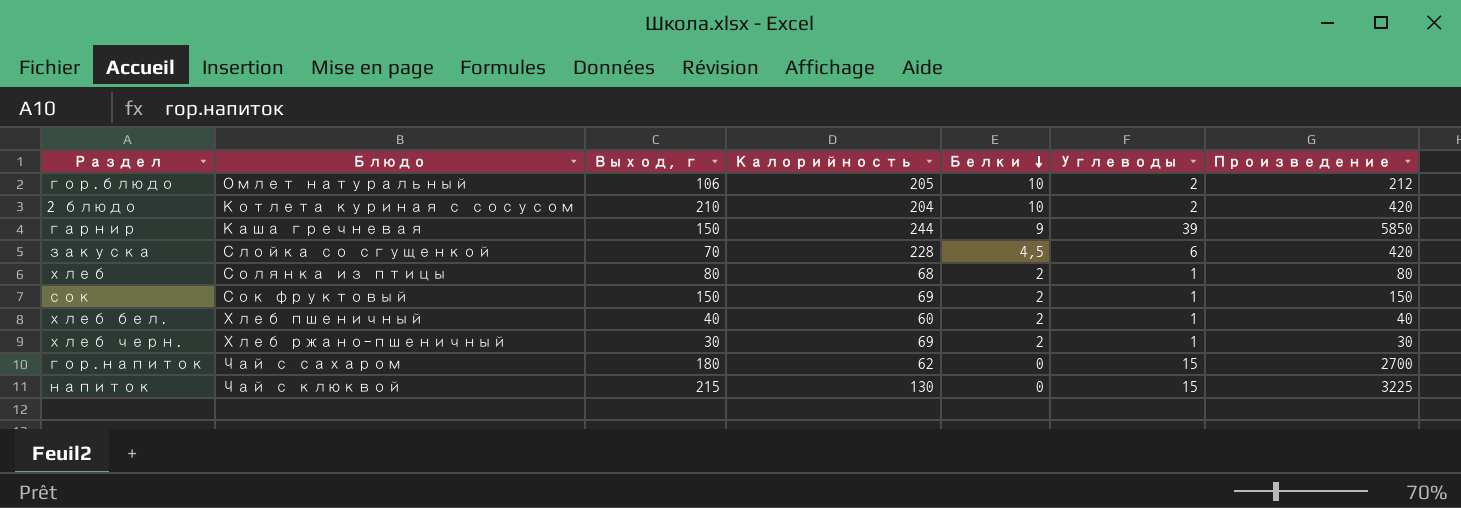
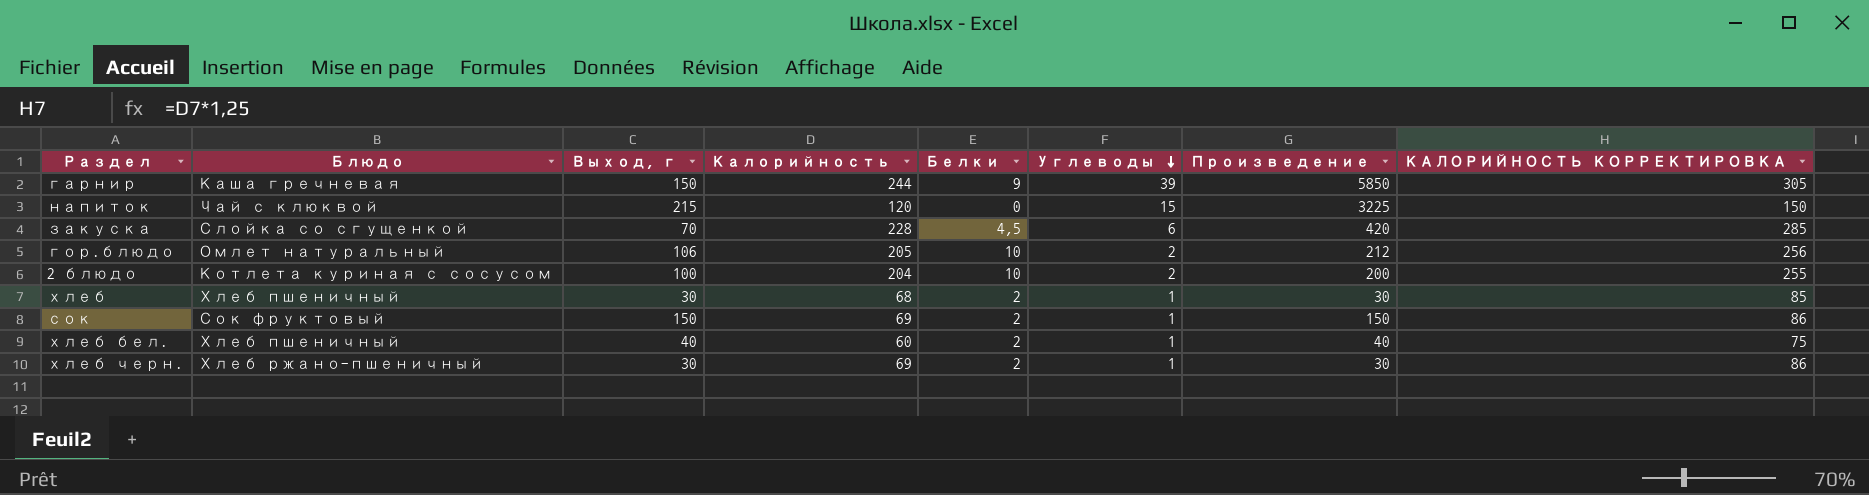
row order: Белки descending -> Углеводы descending
column КАЛОРИЙНОСТЬ КОРРЕКТИРОВКА | formula: none -> [Калорийность] * 1,25
row гор.напиток: Чай с сахаром | 180 | 62 | 0 | 15 | 2700 -> none
напиток | Калорийность: 130 -> 120
2 блюдо | Выход, г: 210 -> 100
2 блюдо | Произведение: 420 -> 200
хлеб | Блюдо: Солянка из птицы -> Хлеб пшеничный
хлеб | Выход, г: 80 -> 30
хлеб | Произведение: 80 -> 30

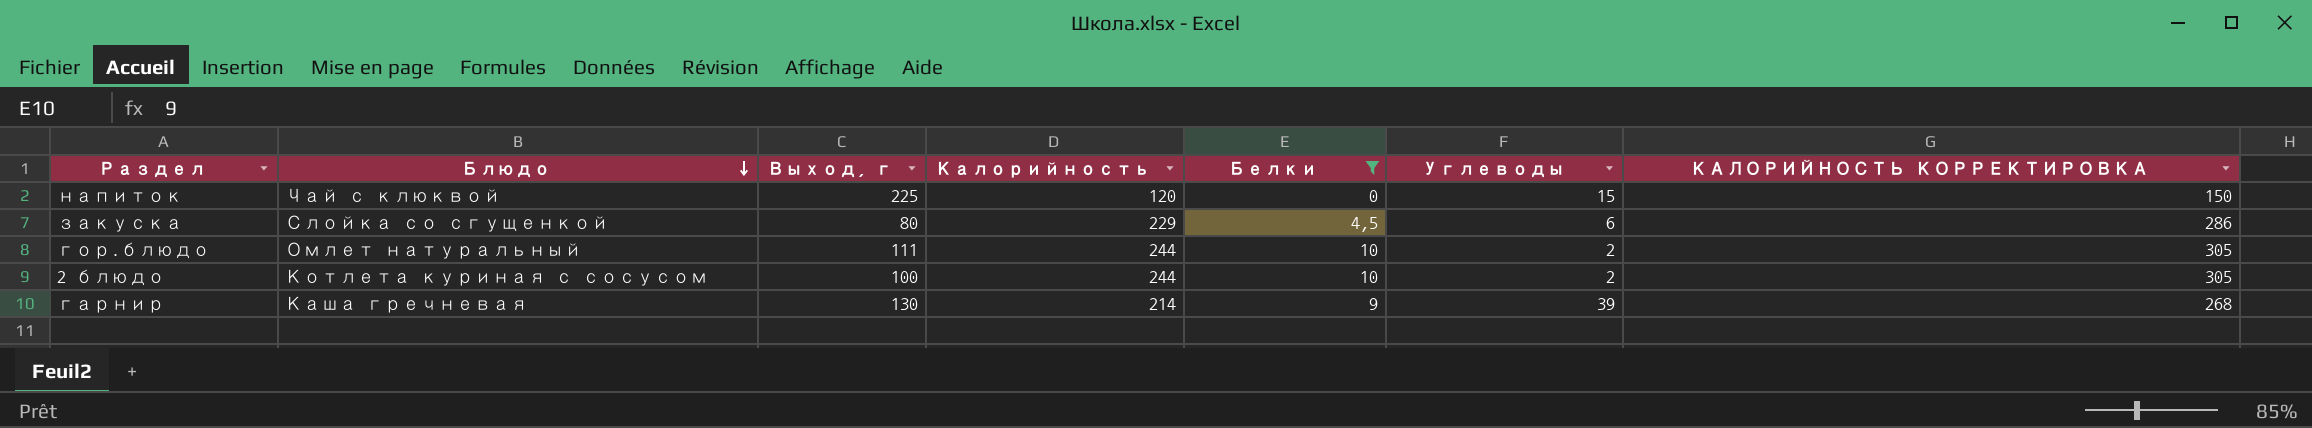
filter: none -> Белки != 2
row order: Углеводы descending -> Блюдо descending
column Произведение | formula: [Выход, г] * [Углеводы] -> none
напиток | Выход, г: 215 -> 225
закуска | Выход, г: 70 -> 80
закуска | Калорийность: 228 -> 229
закуска | КАЛОРИЙНОСТЬ КОРРЕКТИРОВКА: 285 -> 286
гор.блюдо | Выход, г: 106 -> 111
гор.блюдо | Калорийность: 205 -> 244
гор.блюдо | КАЛОРИЙНОСТЬ КОРРЕКТИРОВКА: 256 -> 305
2 блюдо | Калорийность: 204 -> 244
2 блюдо | КАЛОРИЙНОСТЬ КОРРЕКТИРОВКА: 255 -> 305
гарнир | Выход, г: 150 -> 130
гарнир | Калорийность: 244 -> 214
гарнир | КАЛОРИЙНОСТЬ КОРРЕКТИРОВКА: 305 -> 268

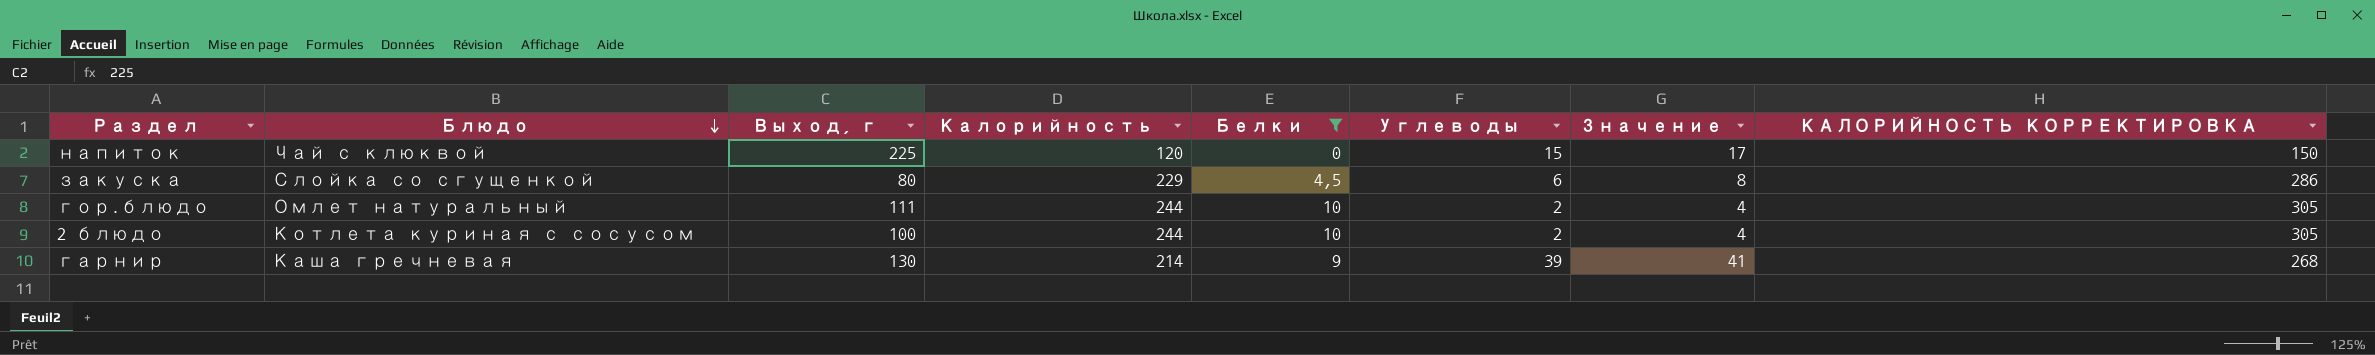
column Значение | formula: none -> [Углеводы] + 2

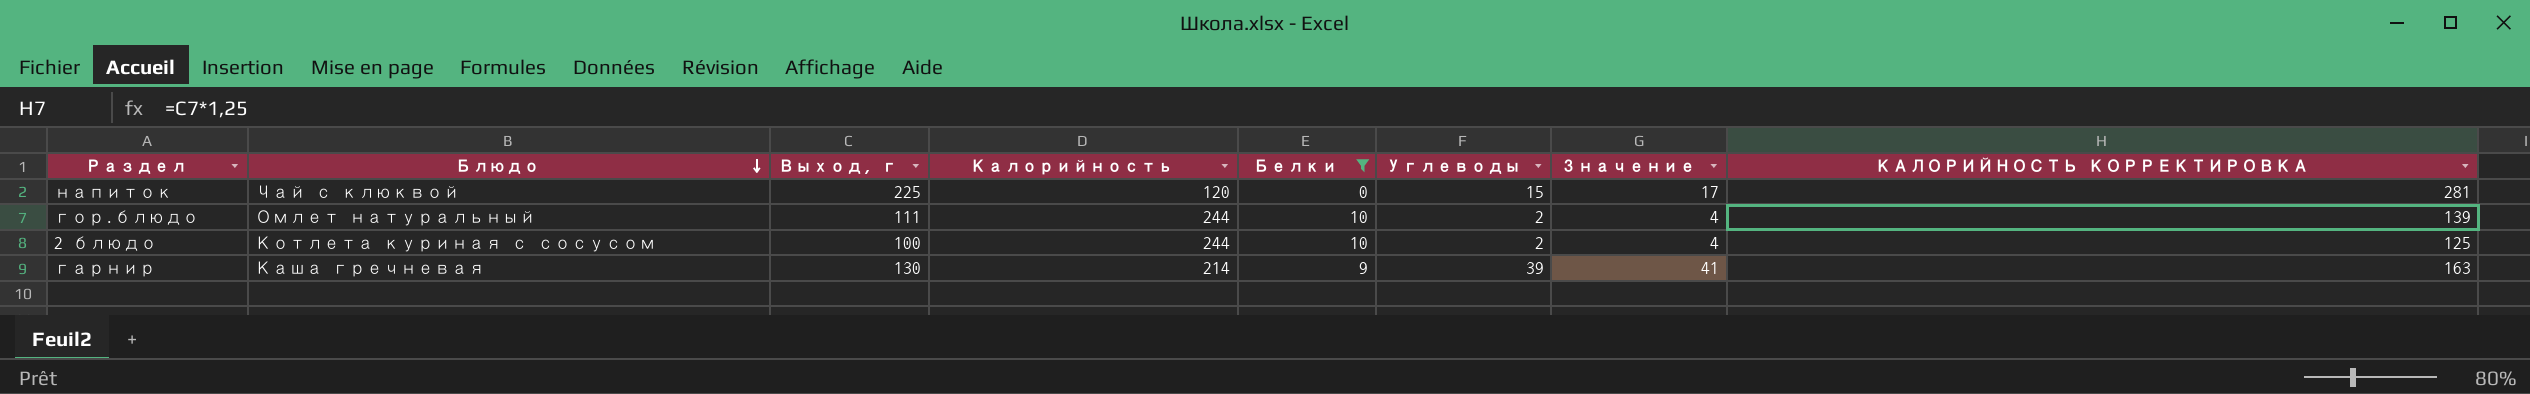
column КАЛОРИЙНОСТЬ КОРРЕКТИРОВКА | formula: [Калорийность] * 1,25 -> [Выход, г] * 1,25
row закуска: Слойка со сгущенкой | 80 | 229 | 4,5 | 6 | 8 | 286 -> none

